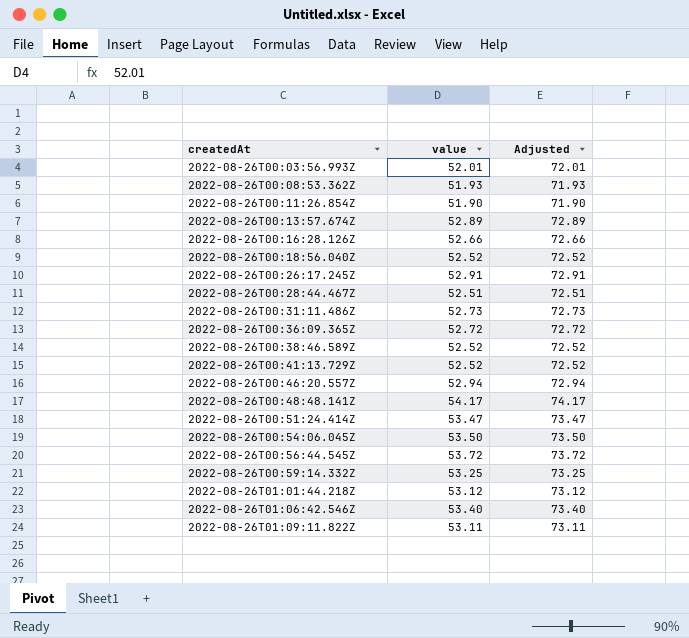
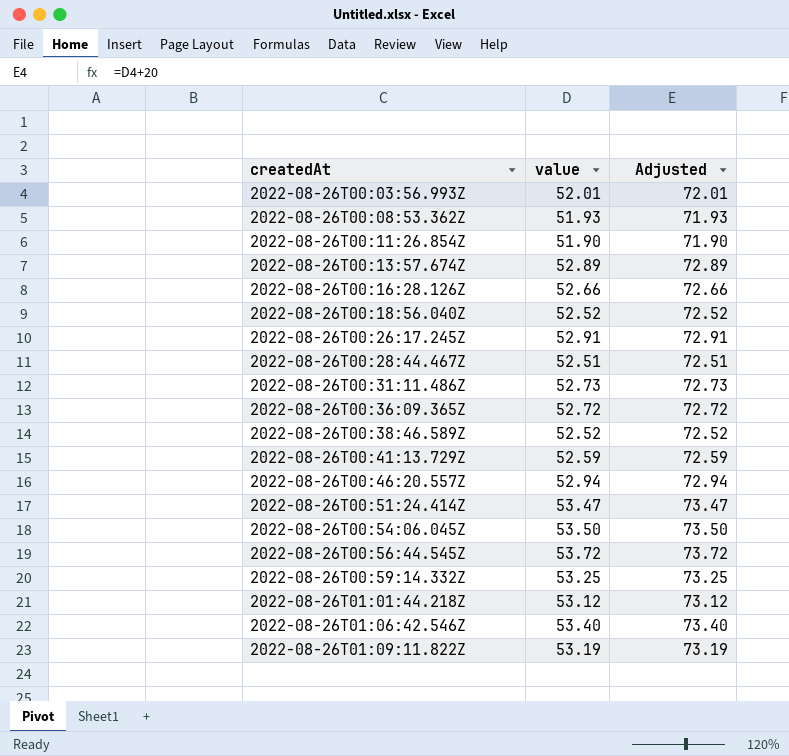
row 2022-08-26T00:48:48.141Z: 54.17 | 74.17 -> none
2022-08-26T00:41:13.729Z | value: 52.52 -> 52.59
2022-08-26T00:41:13.729Z | Adjusted: 72.52 -> 72.59
2022-08-26T01:09:11.822Z | value: 53.11 -> 53.19
2022-08-26T01:09:11.822Z | Adjusted: 73.11 -> 73.19

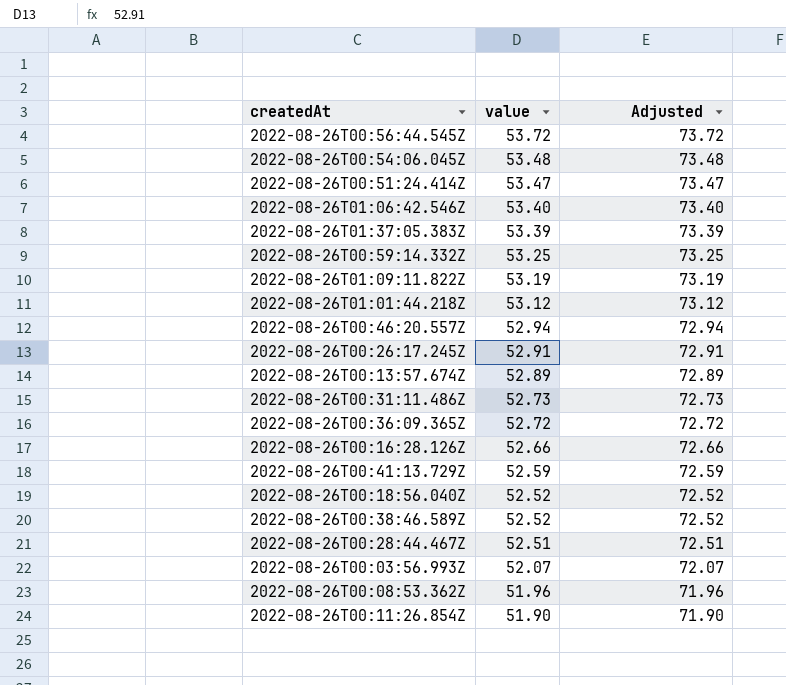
row order: createdAt ascending -> value descending
2022-08-26T00:54:06.045Z | value: 53.50 -> 53.48
2022-08-26T00:54:06.045Z | Adjusted: 73.50 -> 73.48
row 2022-08-26T01:37:05.383Z: none -> 53.39 | 73.39
2022-08-26T00:03:56.993Z | value: 52.01 -> 52.07
2022-08-26T00:03:56.993Z | Adjusted: 72.01 -> 72.07
2022-08-26T00:08:53.362Z | value: 51.93 -> 51.96
2022-08-26T00:08:53.362Z | Adjusted: 71.93 -> 71.96

